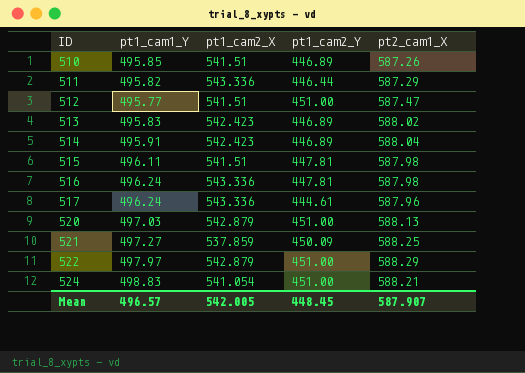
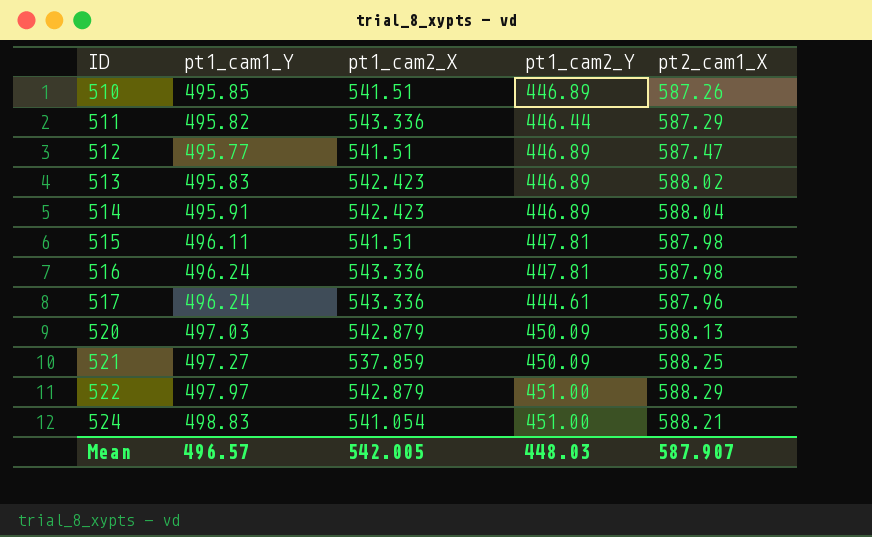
512 | pt1_cam2_Y: 451.00 -> 446.89
520 | pt1_cam2_Y: 451.00 -> 450.09
Mean | pt1_cam2_Y: 448.45 -> 448.03

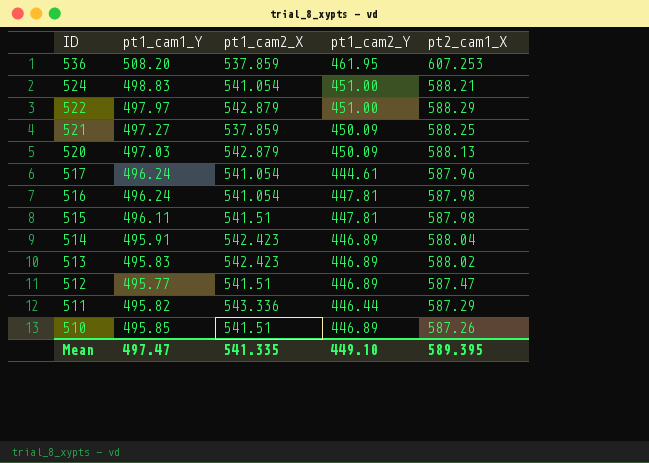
row order: ID ascending -> ID descending
row 536: none -> 508.20 | 537.859 | 461.95 | 607.253
517 | pt1_cam2_X: 543.336 -> 541.054
516 | pt1_cam2_X: 543.336 -> 541.054
Mean | pt1_cam1_Y: 496.57 -> 497.47
Mean | pt1_cam2_X: 542.005 -> 541.335
Mean | pt1_cam2_Y: 448.03 -> 449.10
Mean | pt2_cam1_X: 587.907 -> 589.395

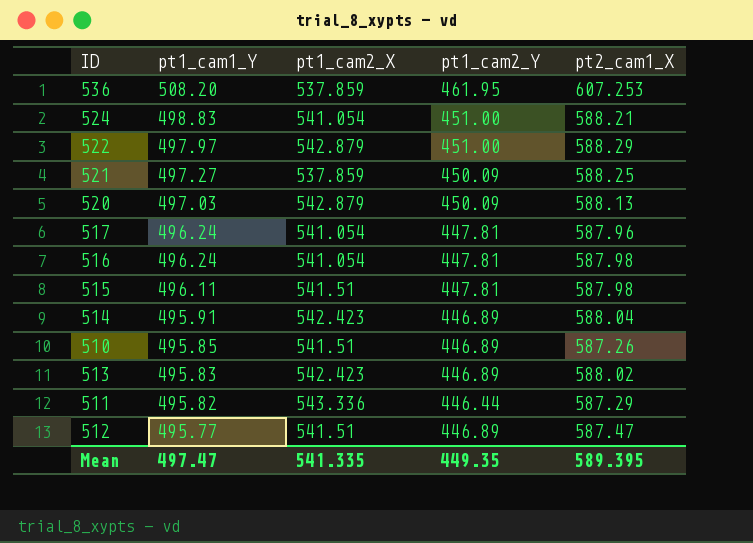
row order: ID descending -> pt1_cam1_Y descending
517 | pt1_cam2_Y: 444.61 -> 447.81
Mean | pt1_cam2_Y: 449.10 -> 449.35

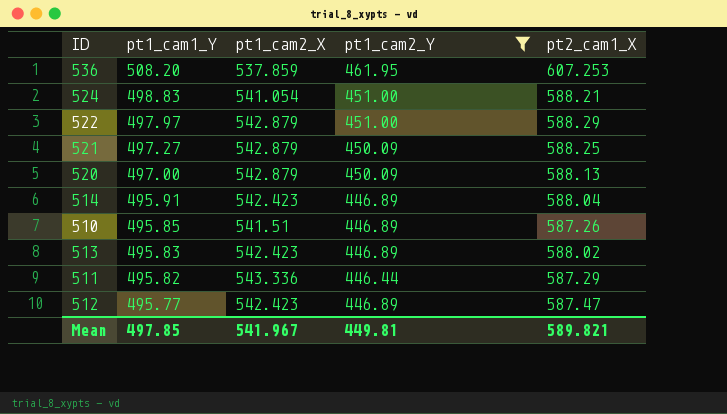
filter: none -> pt1_cam2_Y != 447.81
521 | pt1_cam2_X: 537.859 -> 542.879
520 | pt1_cam1_Y: 497.03 -> 497.00
512 | pt1_cam2_X: 541.51 -> 542.423
Mean | pt1_cam1_Y: 497.47 -> 497.85
Mean | pt1_cam2_X: 541.335 -> 541.967
Mean | pt1_cam2_Y: 449.35 -> 449.81
Mean | pt2_cam1_X: 589.395 -> 589.821

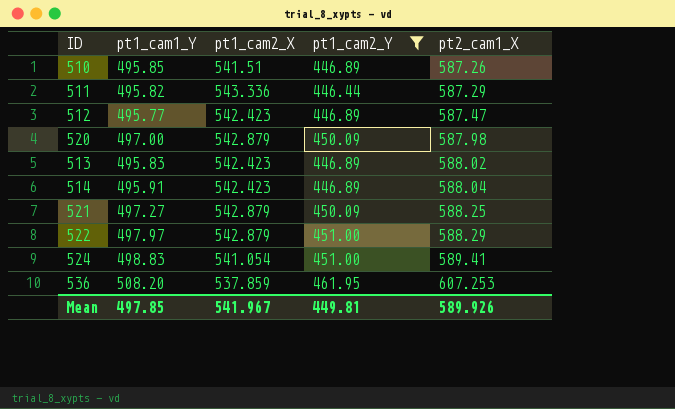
row order: pt1_cam1_Y descending -> pt2_cam1_X ascending
520 | pt2_cam1_X: 588.13 -> 587.98
524 | pt2_cam1_X: 588.21 -> 589.41
Mean | pt2_cam1_X: 589.821 -> 589.926

